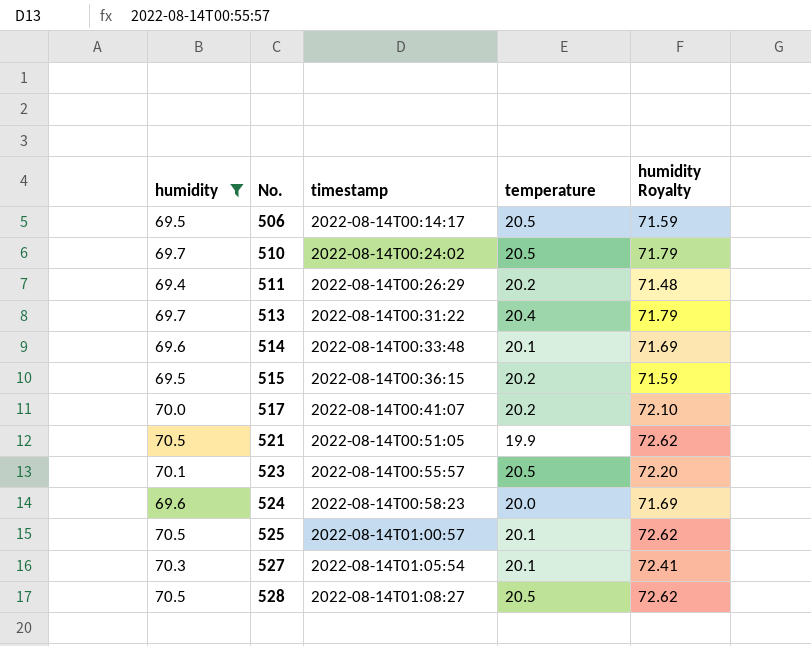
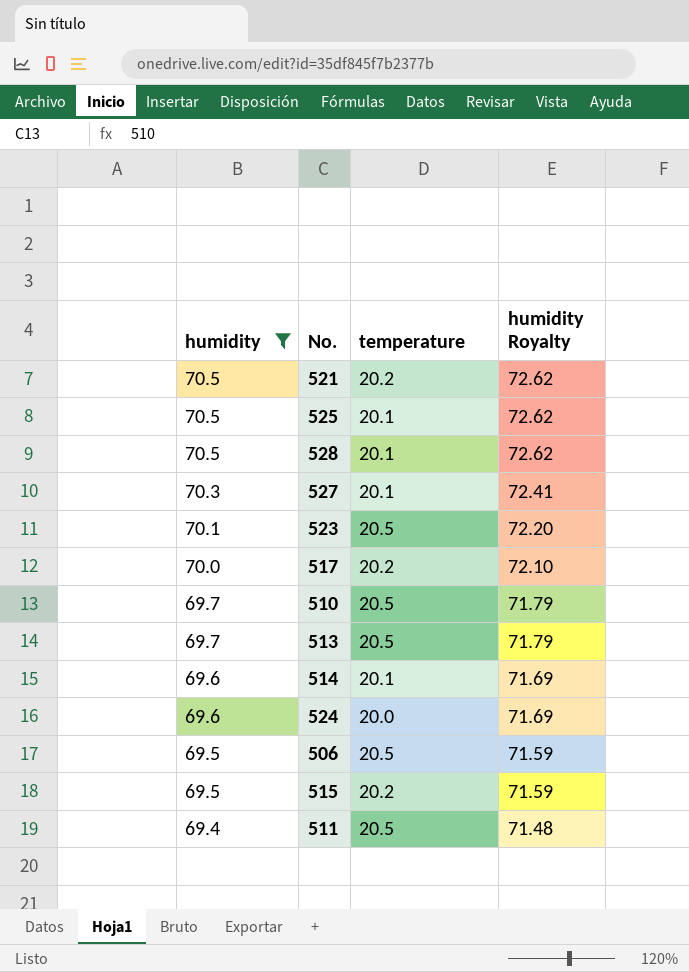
row order: No. ascending -> humidity descending
column timestamp | position: 3 -> none
521 | temperature: 19.9 -> 20.2
528 | temperature: 20.5 -> 20.1
513 | temperature: 20.4 -> 20.5
511 | temperature: 20.2 -> 20.5

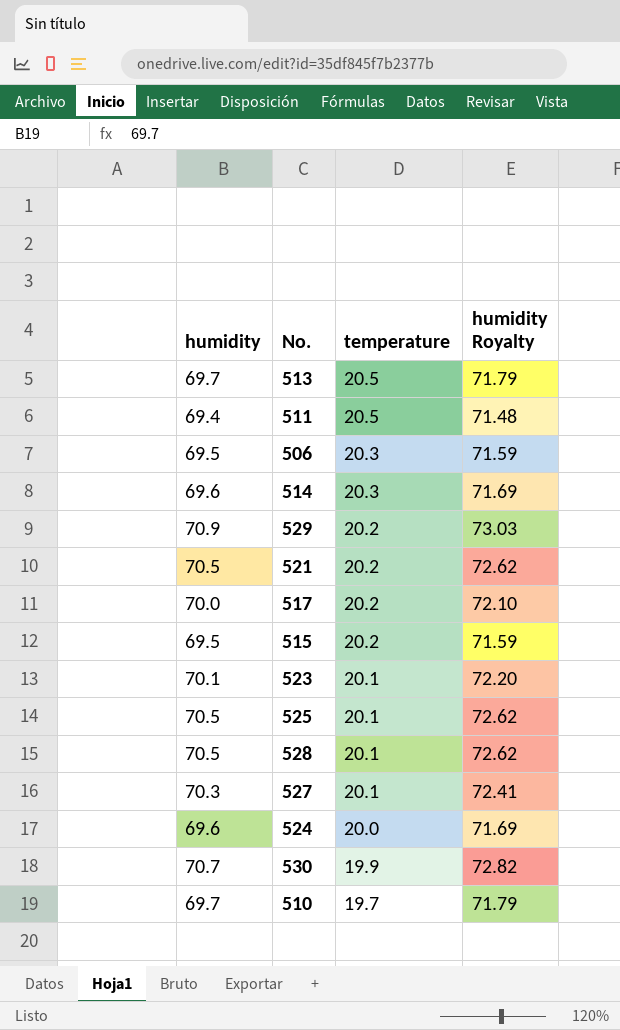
filter: humidity <= 70.5 -> none
row order: humidity descending -> temperature descending
506 | temperature: 20.5 -> 20.3
514 | temperature: 20.1 -> 20.3
523 | temperature: 20.5 -> 20.1
510 | temperature: 20.5 -> 19.7

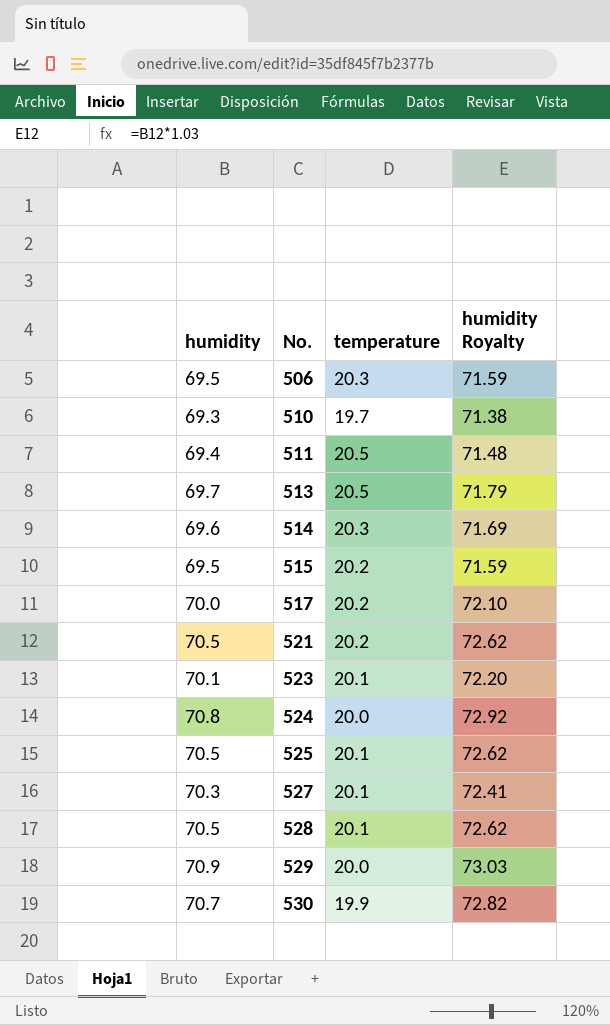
row order: temperature descending -> No. ascending
510 | humidity: 69.7 -> 69.3
510 | humidity Royalty: 71.79 -> 71.38
524 | humidity: 69.6 -> 70.8
524 | humidity Royalty: 71.69 -> 72.92
529 | temperature: 20.2 -> 20.0

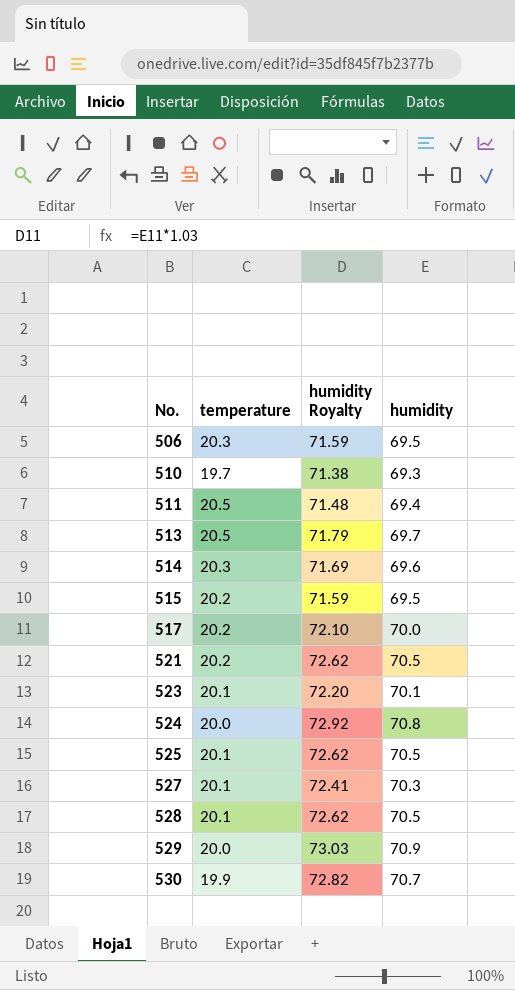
column humidity | position: 1 -> 4

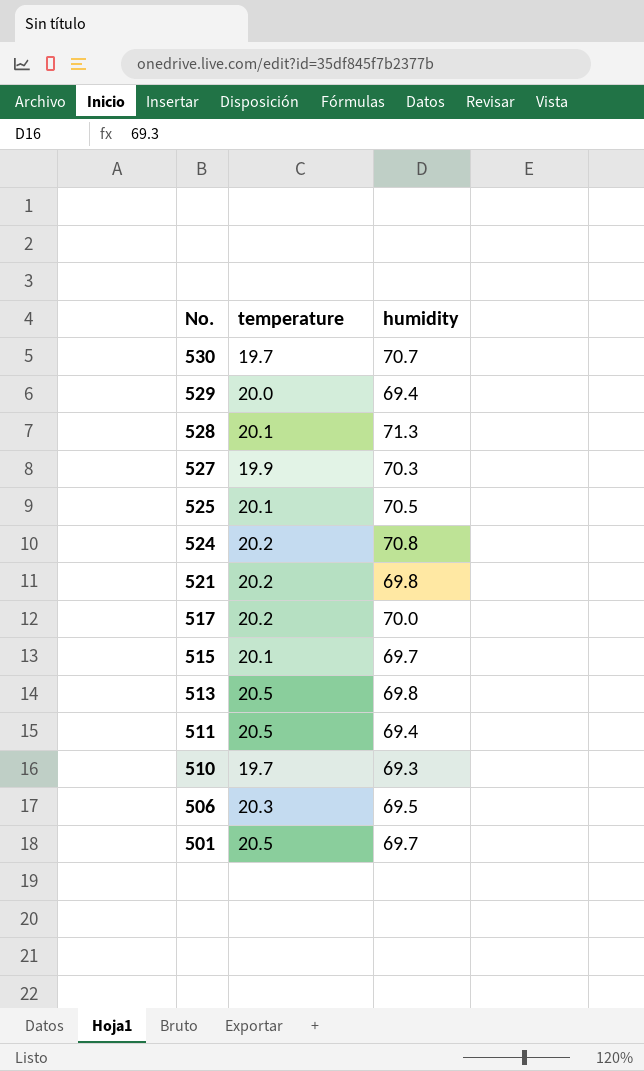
row order: No. ascending -> No. descending
column humidity Royalty | formula: [humidity] * 1.03 -> none
row 514: 20.3 | 71.69 | 69.6 -> none
row 523: 20.1 | 72.20 | 70.1 -> none
530 | temperature: 19.9 -> 19.7
529 | humidity: 70.9 -> 69.4
528 | humidity: 70.5 -> 71.3
527 | temperature: 20.1 -> 19.9
524 | temperature: 20.0 -> 20.2
521 | humidity: 70.5 -> 69.8
515 | temperature: 20.2 -> 20.1
515 | humidity: 69.5 -> 69.7
513 | humidity: 69.7 -> 69.8
row 501: none -> 20.5 | 69.7

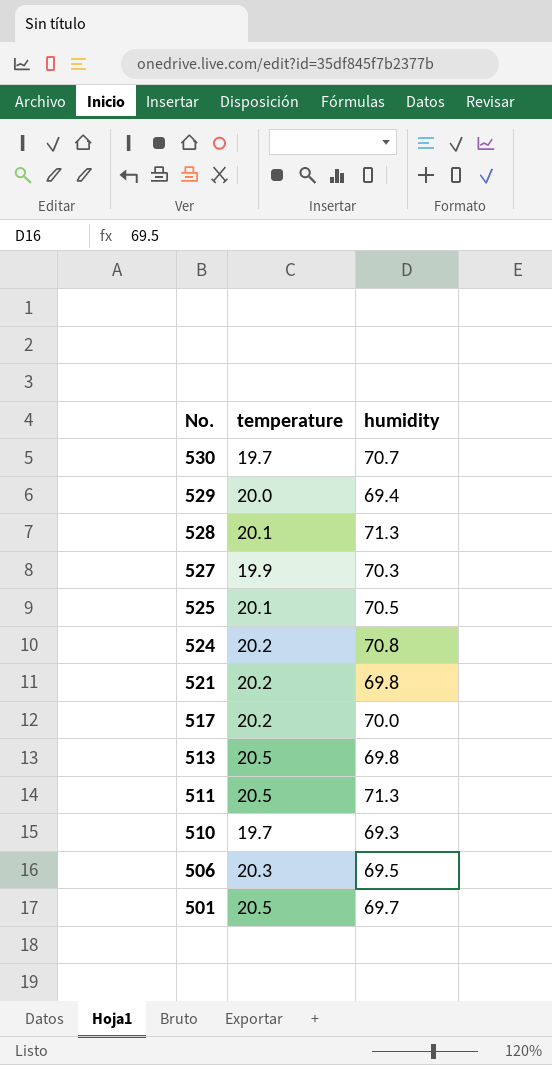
row 515: 20.1 | 69.7 -> none
511 | humidity: 69.4 -> 71.3

